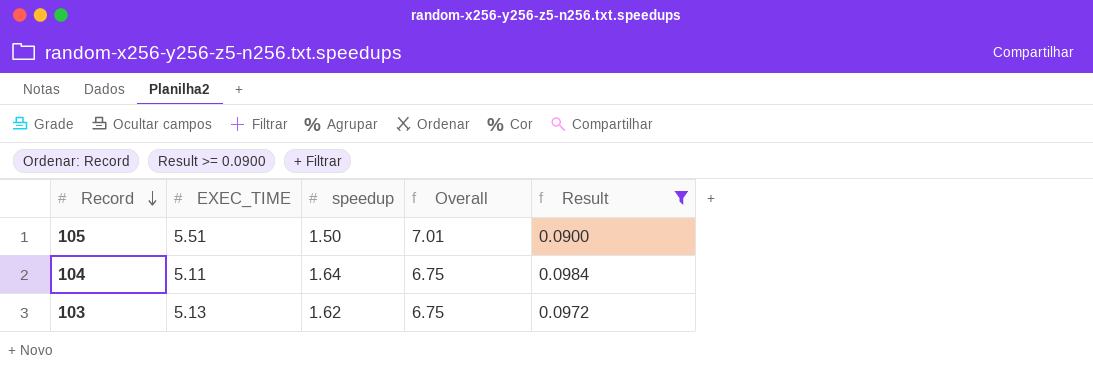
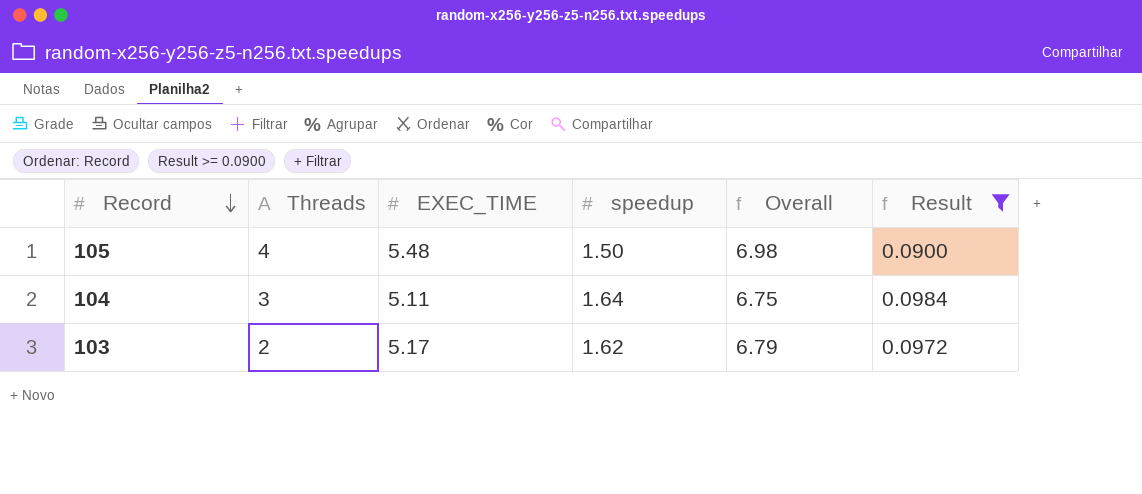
column Threads | position: none -> 2
105 | EXEC_TIME: 5.51 -> 5.48
105 | Overall: 7.01 -> 6.98
103 | EXEC_TIME: 5.13 -> 5.17
103 | Overall: 6.75 -> 6.79

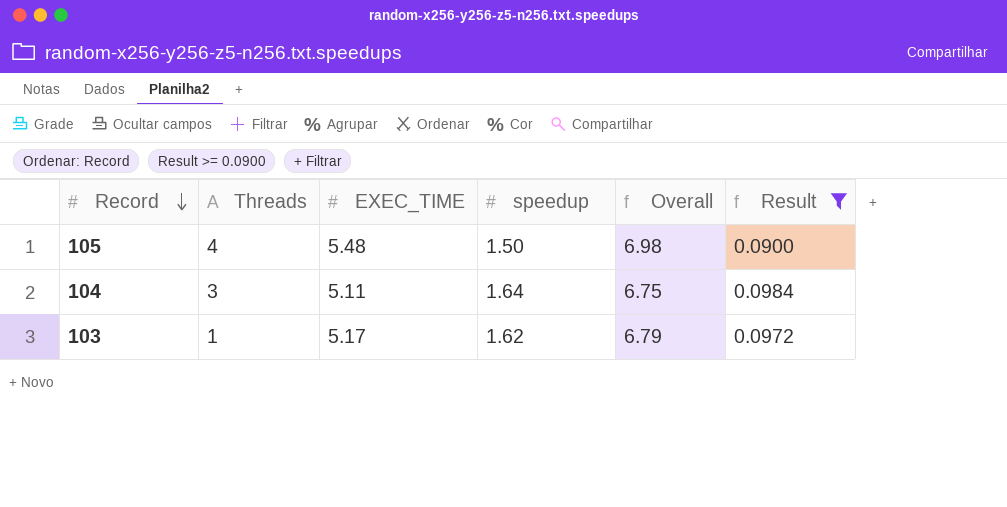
103 | Threads: 2 -> 1

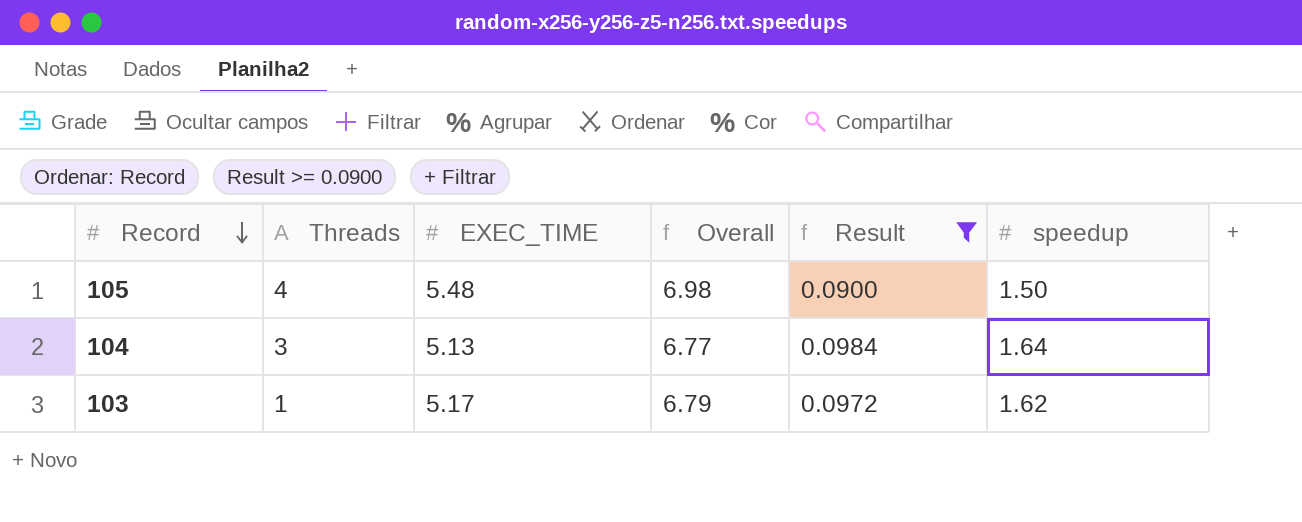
column speedup | position: 4 -> 6
104 | EXEC_TIME: 5.11 -> 5.13
104 | Overall: 6.75 -> 6.77

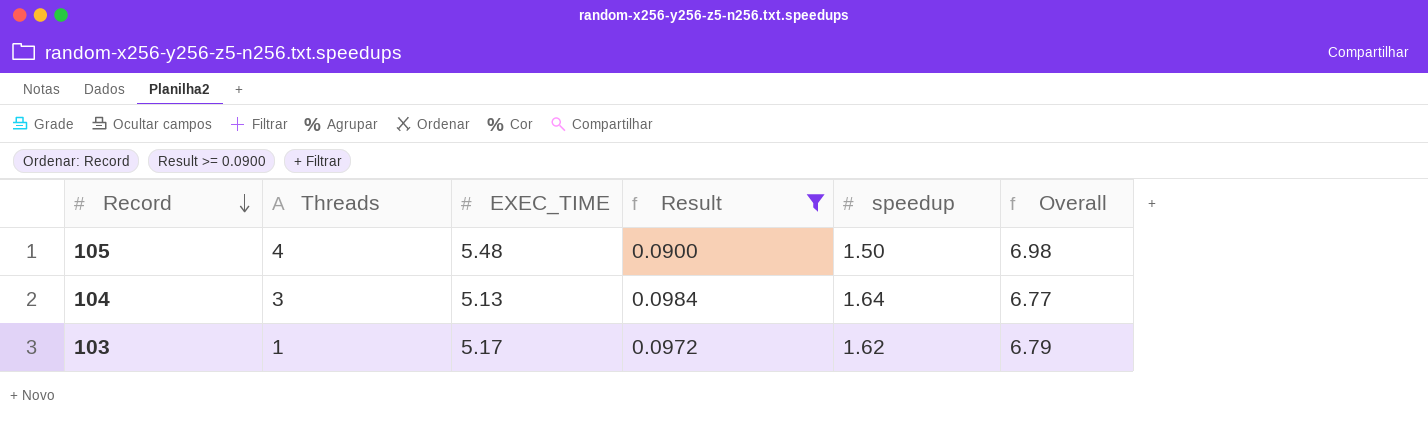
column Overall | position: 4 -> 6

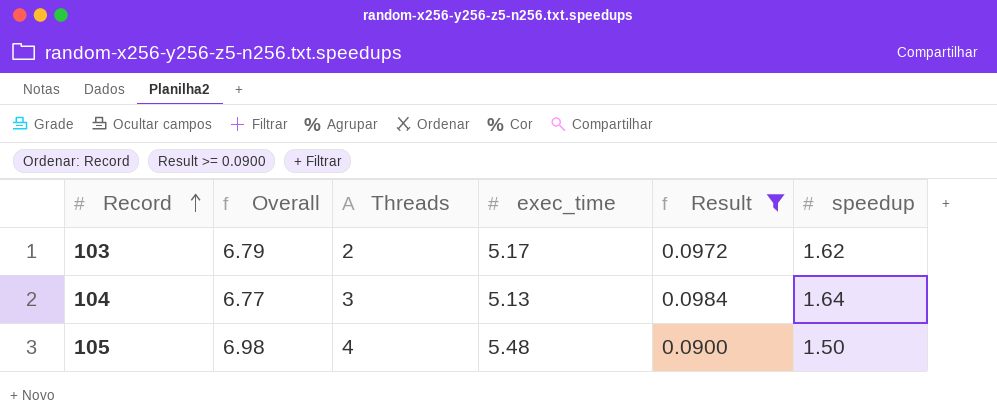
row order: Record descending -> Record ascending
column Overall | position: 6 -> 2
column name: EXEC_TIME -> exec_time
103 | Threads: 1 -> 2

